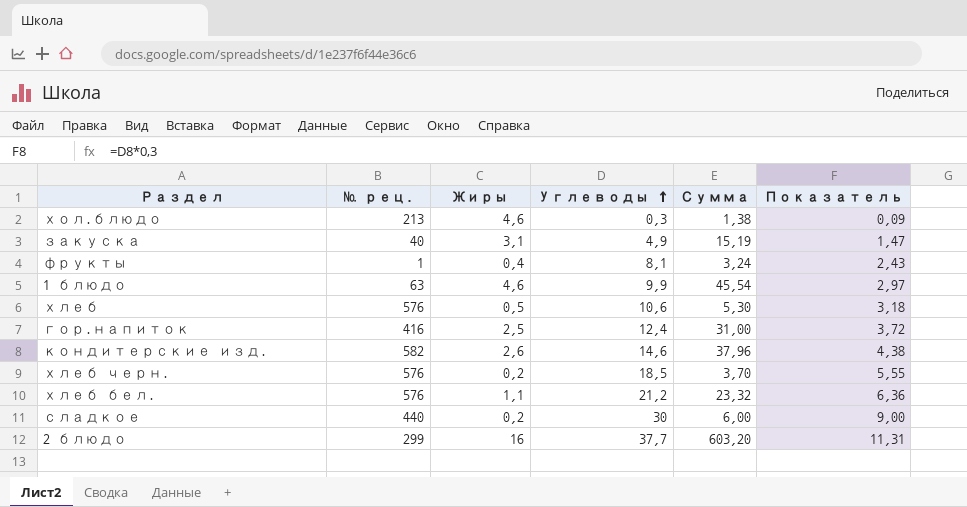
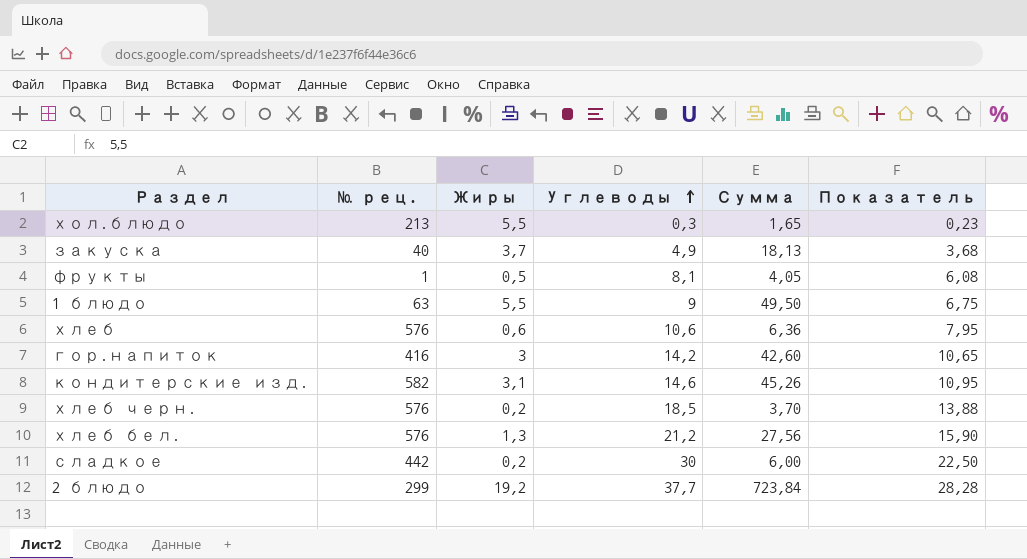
column Показатель | formula: [Углеводы] * 0,3 -> [Углеводы] * 0,75
хол.блюдо | Жиры: 4,6 -> 5,5
хол.блюдо | Сумма: 1,38 -> 1,65
закуска | Жиры: 3,1 -> 3,7
закуска | Сумма: 15,19 -> 18,13
фрукты | Жиры: 0,4 -> 0,5
фрукты | Сумма: 3,24 -> 4,05
1 блюдо | Жиры: 4,6 -> 5,5
1 блюдо | Углеводы: 9,9 -> 9
1 блюдо | Сумма: 45,54 -> 49,50
хлеб | Жиры: 0,5 -> 0,6
хлеб | Сумма: 5,30 -> 6,36
гор.напиток | Жиры: 2,5 -> 3
гор.напиток | Углеводы: 12,4 -> 14,2
гор.напиток | Сумма: 31,00 -> 42,60
кондитерские изд. | Жиры: 2,6 -> 3,1
кондитерские изд. | Сумма: 37,96 -> 45,26
хлеб бел. | Жиры: 1,1 -> 1,3
хлеб бел. | Сумма: 23,32 -> 27,56
сладкое | № рец.: 440 -> 442
2 блюдо | Жиры: 16 -> 19,2
2 блюдо | Сумма: 603,20 -> 723,84

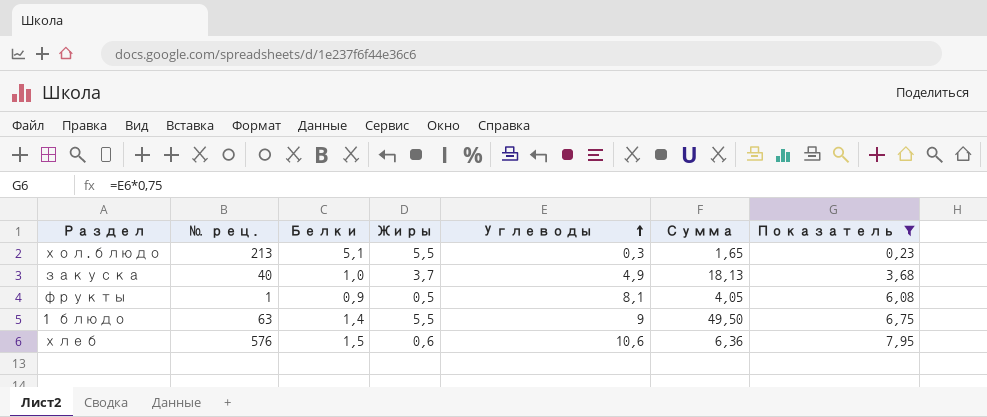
filter: none -> Показатель <= 7,95
column Белки | position: none -> 3

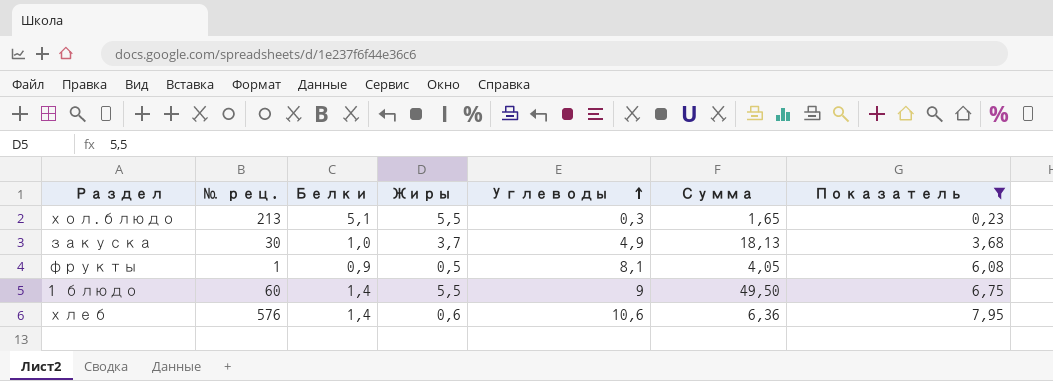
закуска | № рец.: 40 -> 30
1 блюдо | № рец.: 63 -> 60
хлеб | Белки: 1,5 -> 1,4

